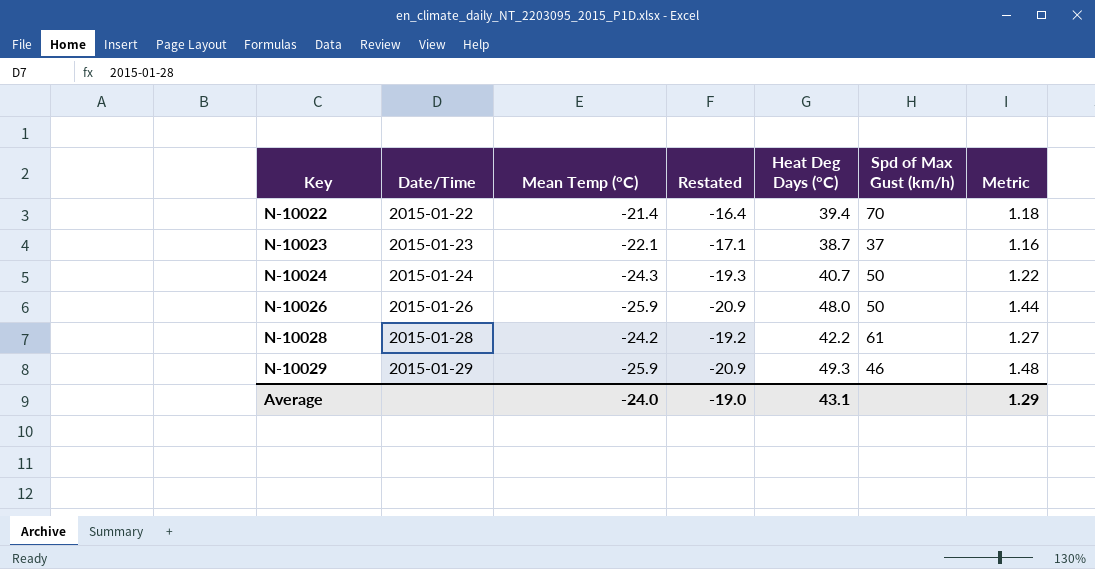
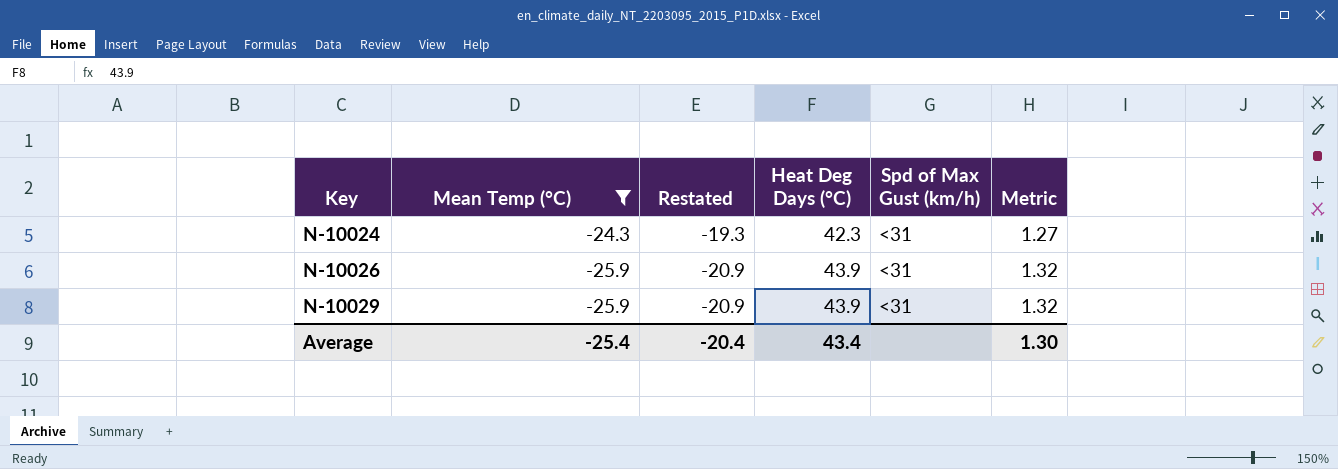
filter: none -> Mean Temp (°C) <= -24.3
column Date/Time | position: 2 -> none
N-10024 | Heat Deg Days (°C): 40.7 -> 42.3
N-10024 | Spd of Max Gust (km/h): 50 -> <31
N-10024 | Metric: 1.22 -> 1.27
N-10026 | Heat Deg Days (°C): 48.0 -> 43.9
N-10026 | Spd of Max Gust (km/h): 50 -> <31
N-10026 | Metric: 1.44 -> 1.32
N-10029 | Heat Deg Days (°C): 49.3 -> 43.9
N-10029 | Spd of Max Gust (km/h): 46 -> <31
N-10029 | Metric: 1.48 -> 1.32
Average | Mean Temp (°C): -24.0 -> -25.4
Average | Restated: -19.0 -> -20.4
Average | Heat Deg Days (°C): 43.1 -> 43.4
Average | Metric: 1.29 -> 1.30

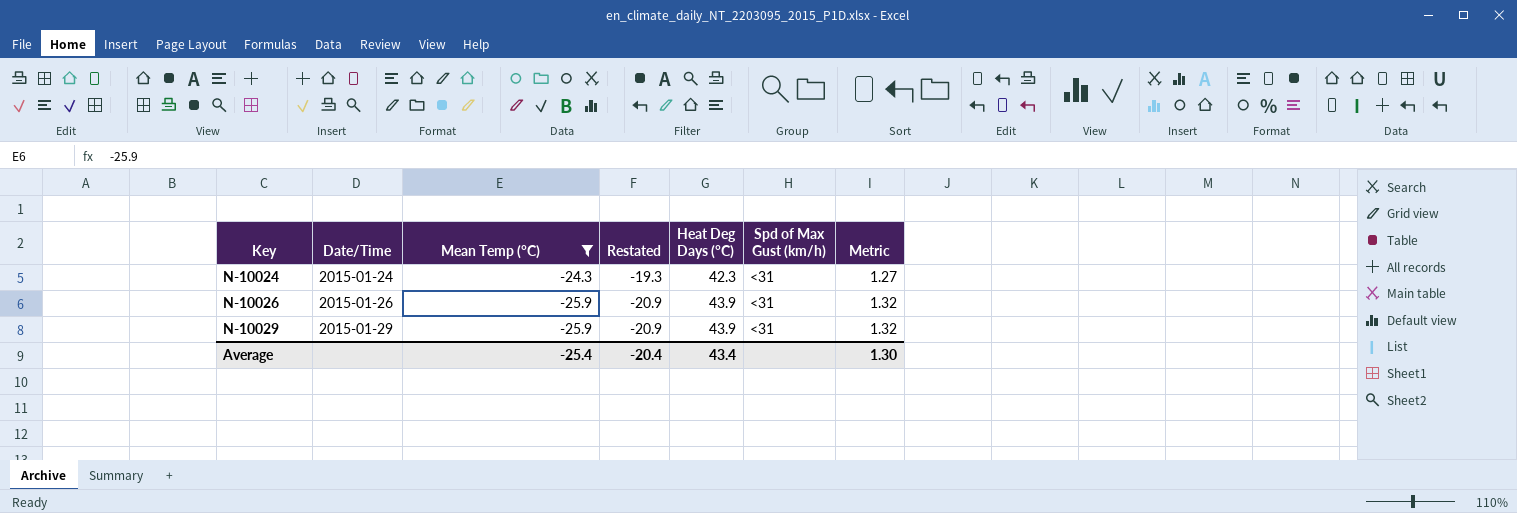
column Date/Time | position: none -> 2

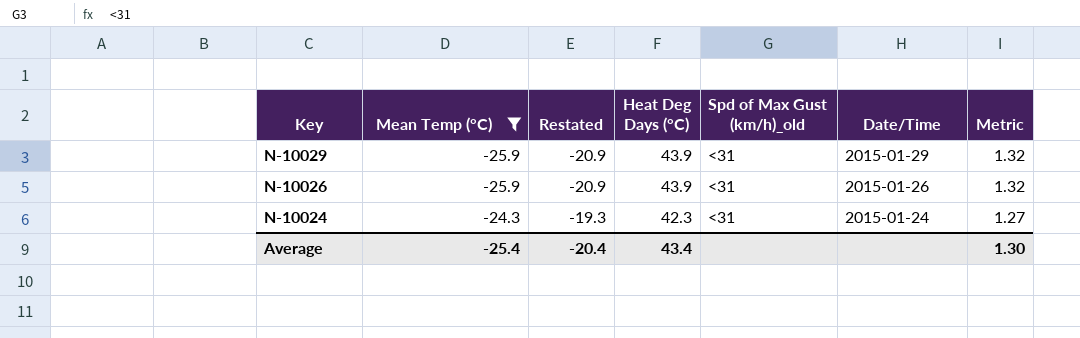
row order: Key ascending -> Key descending
column name: Spd of Max Gust (km/h) -> Spd of Max Gust (km/h)_old
column Date/Time | position: 2 -> 6

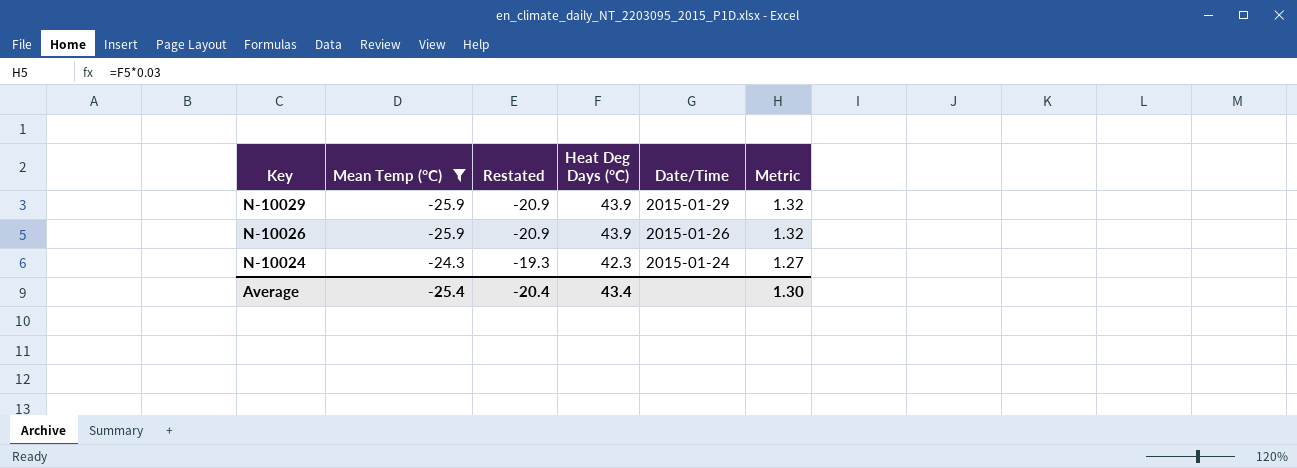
column Spd of Max Gust (km/h)_old | position: 5 -> none

